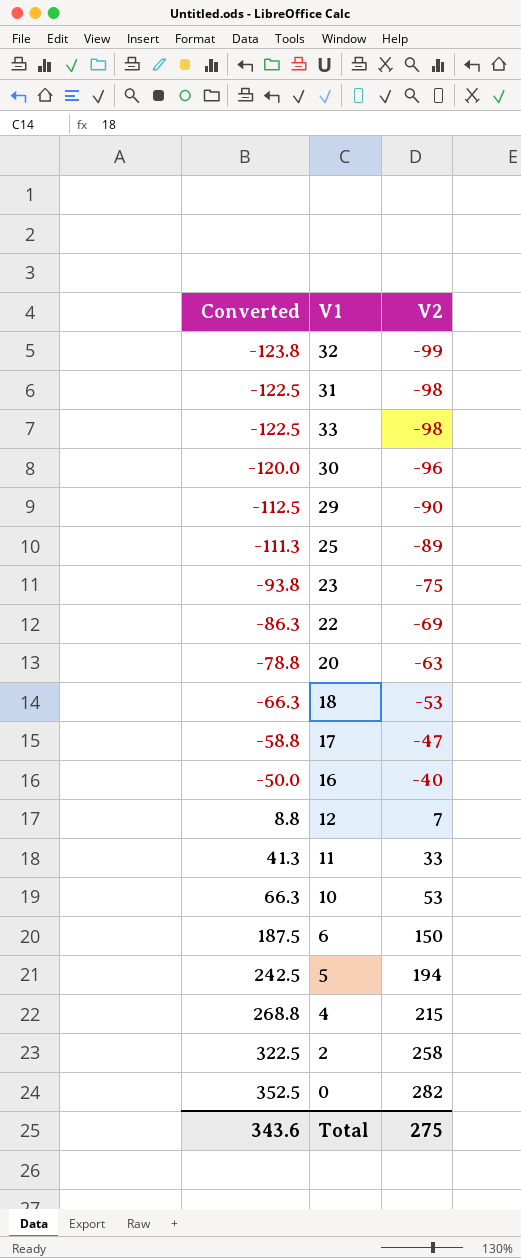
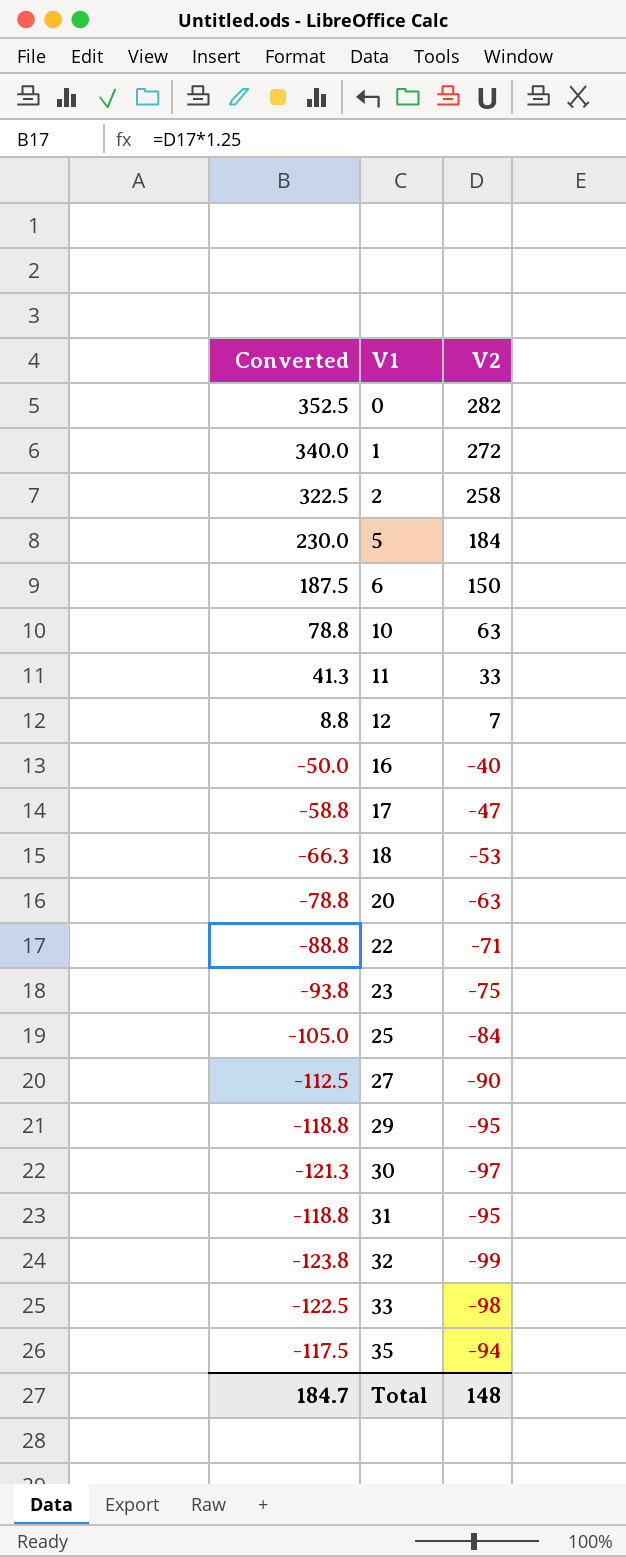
row order: Converted ascending -> V1 ascending
row 4: 268.8 | 215 -> none
row 1: none -> 340.0 | 272
5 | Converted: 242.5 -> 230.0
5 | V2: 194 -> 184
10 | Converted: 66.3 -> 78.8
10 | V2: 53 -> 63
22 | Converted: -86.3 -> -88.8
22 | V2: -69 -> -71
25 | Converted: -111.3 -> -105.0
25 | V2: -89 -> -84
row 27: none -> -112.5 | -90
29 | Converted: -112.5 -> -118.8
29 | V2: -90 -> -95
30 | Converted: -120.0 -> -121.3
30 | V2: -96 -> -97
31 | Converted: -122.5 -> -118.8
31 | V2: -98 -> -95
row 35: none -> -117.5 | -94
Total | Converted: 343.6 -> 184.7
Total | V2: 275 -> 148

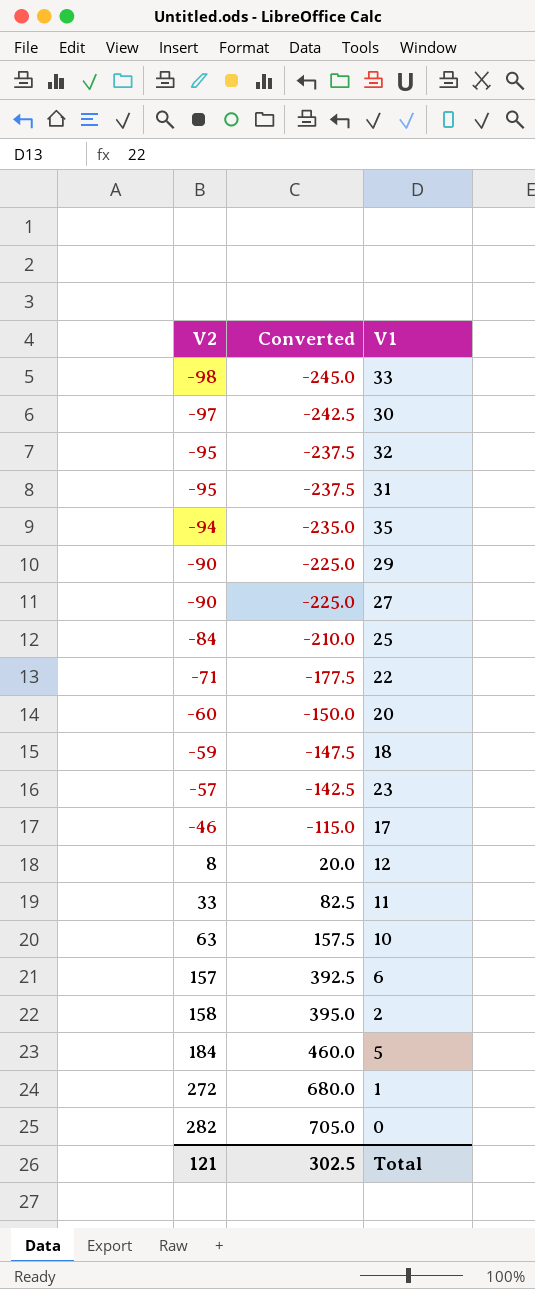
row order: V1 ascending -> V2 ascending
column V2 | position: 3 -> 1
column Converted | formula: [V2] * 1.25 -> [V2] * 2.5
row 16: -50.0 | -40 -> none
32 | V2: -99 -> -95
29 | V2: -95 -> -90
20 | V2: -63 -> -60
18 | V2: -53 -> -59
23 | V2: -75 -> -57
17 | V2: -47 -> -46
12 | V2: 7 -> 8
6 | V2: 150 -> 157
2 | V2: 258 -> 158
Total | V2: 148 -> 121
Total | Converted: 184.7 -> 302.5

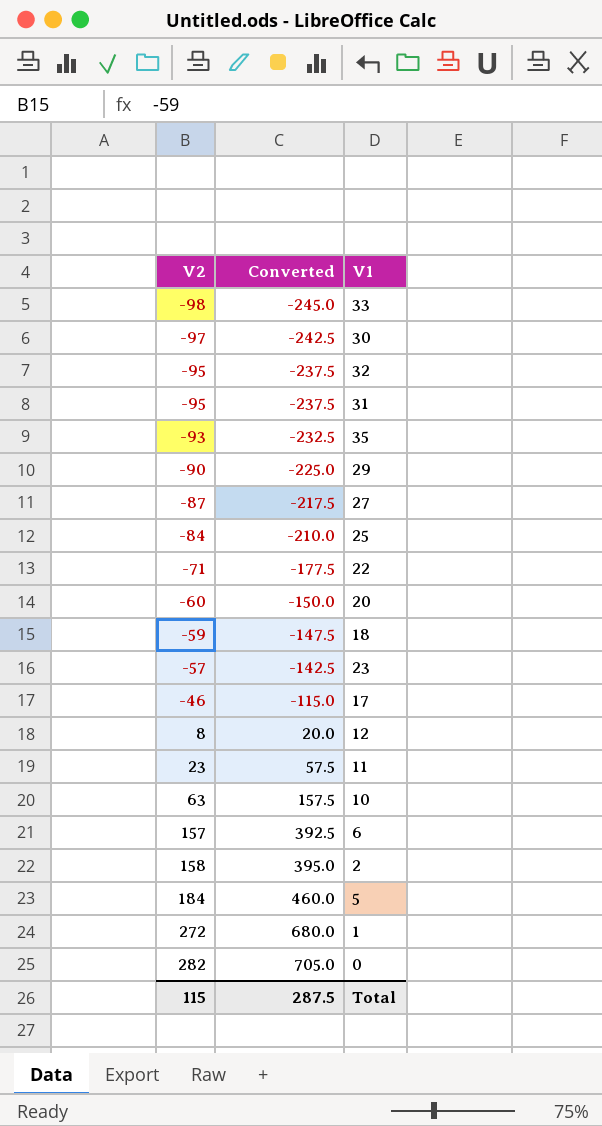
35 | V2: -94 -> -93
35 | Converted: -235.0 -> -232.5
27 | V2: -90 -> -87
27 | Converted: -225.0 -> -217.5
11 | V2: 33 -> 23
11 | Converted: 82.5 -> 57.5
Total | V2: 121 -> 115
Total | Converted: 302.5 -> 287.5

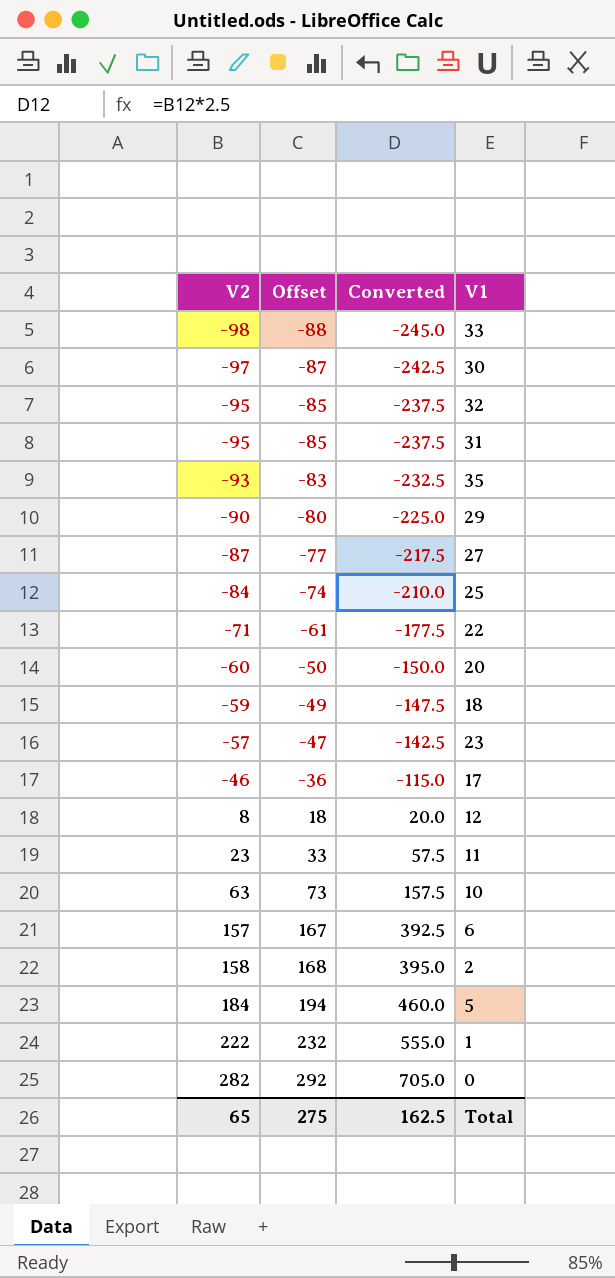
column Offset | formula: none -> [V2] + 10
1 | V2: 272 -> 222
1 | Converted: 680.0 -> 555.0
Total | V2: 115 -> 65
Total | Converted: 287.5 -> 162.5

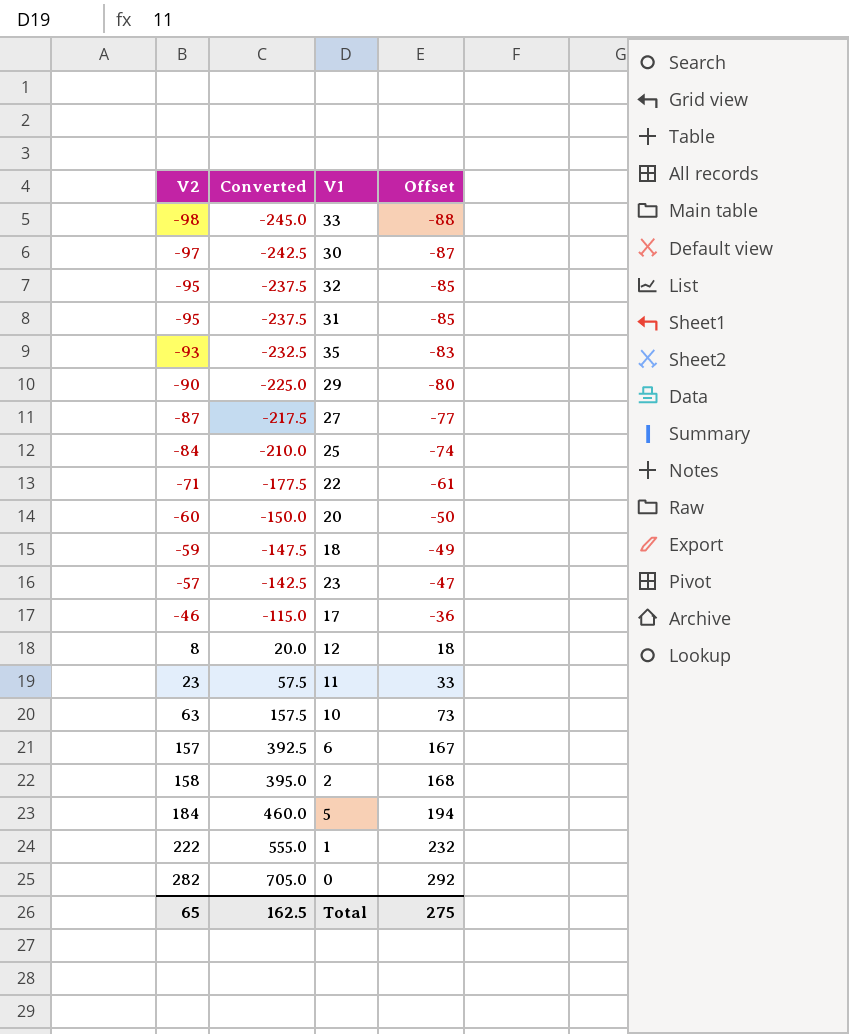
column Offset | position: 2 -> 4

